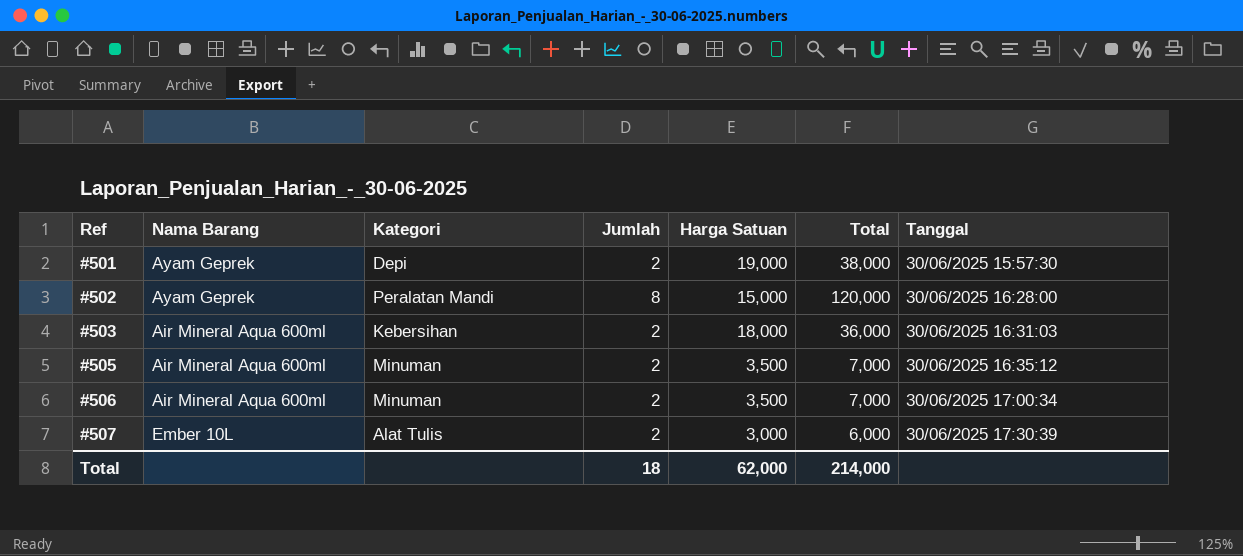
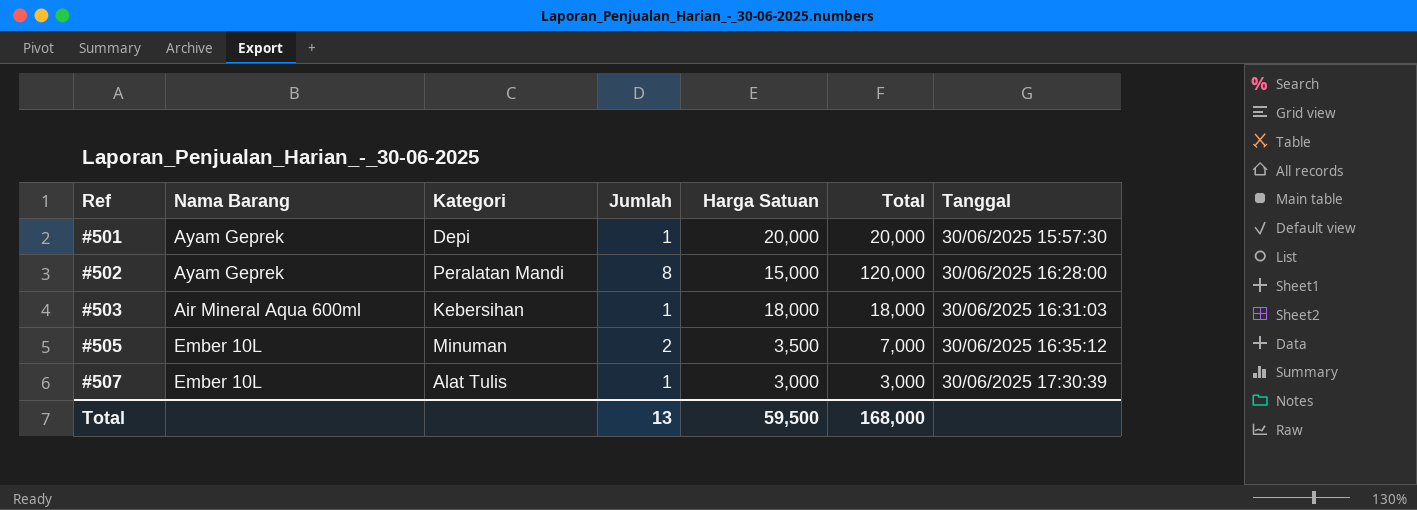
row #506: Air Mineral Aqua 600ml | Minuman | 2 | 3,500 | 7,000 | 30/06/2025 17:00:34 -> none
#501 | Jumlah: 2 -> 1
#501 | Harga Satuan: 19,000 -> 20,000
#501 | Total: 38,000 -> 20,000
#503 | Jumlah: 2 -> 1
#503 | Total: 36,000 -> 18,000
#505 | Nama Barang: Air Mineral Aqua 600ml -> Ember 10L
#507 | Jumlah: 2 -> 1
#507 | Total: 6,000 -> 3,000
Total | Jumlah: 18 -> 13
Total | Harga Satuan: 62,000 -> 59,500
Total | Total: 214,000 -> 168,000

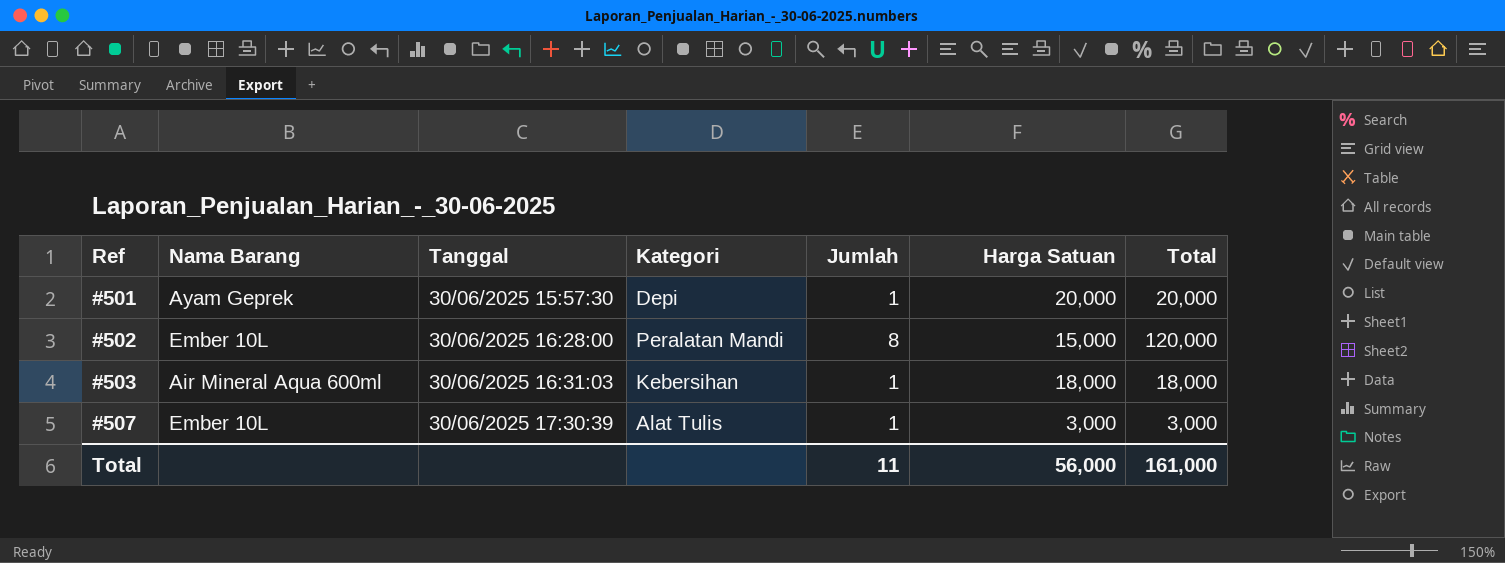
column Tanggal | position: 7 -> 3
row #505: Ember 10L | Minuman | 2 | 3,500 | 7,000 | 30/06/2025 16:35:12 -> none
#502 | Nama Barang: Ayam Geprek -> Ember 10L
Total | Jumlah: 13 -> 11
Total | Harga Satuan: 59,500 -> 56,000
Total | Total: 168,000 -> 161,000

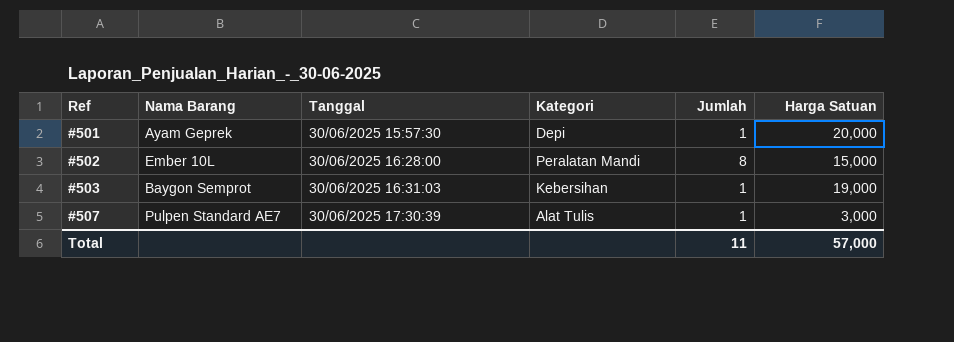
column Total | formula: [Jumlah] * [Harga Satuan] -> none
#503 | Nama Barang: Air Mineral Aqua 600ml -> Baygon Semprot
#503 | Harga Satuan: 18,000 -> 19,000
#507 | Nama Barang: Ember 10L -> Pulpen Standard AE7
Total | Harga Satuan: 56,000 -> 57,000

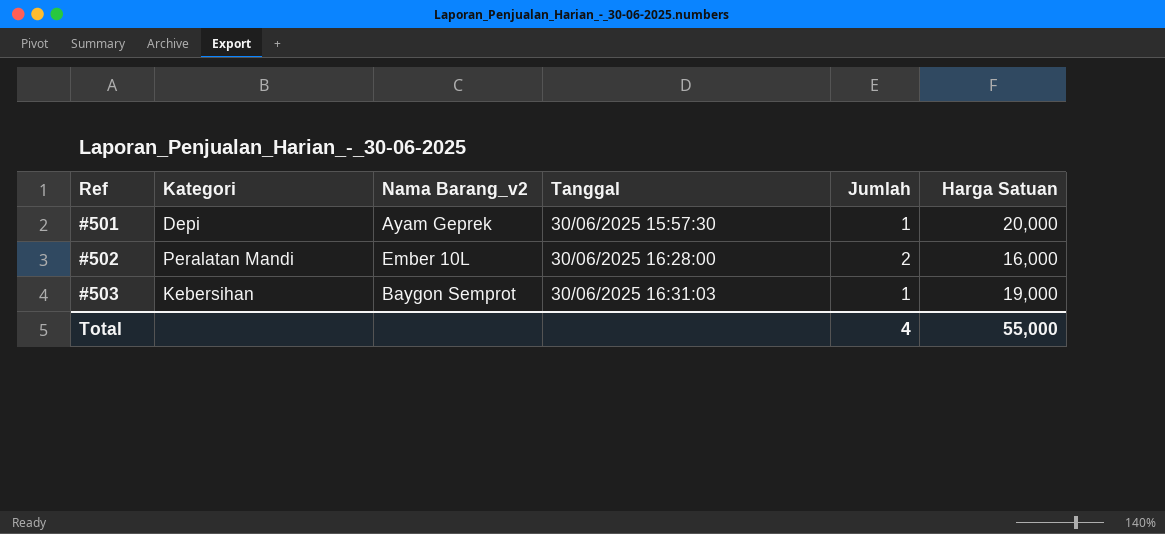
column Kategori | position: 4 -> 2
column name: Nama Barang -> Nama Barang_v2
row #507: Pulpen Standard AE7 | 30/06/2025 17:30:39 | Alat Tulis | 1 | 3,000 -> none
#502 | Jumlah: 8 -> 2
#502 | Harga Satuan: 15,000 -> 16,000
Total | Jumlah: 11 -> 4
Total | Harga Satuan: 57,000 -> 55,000

